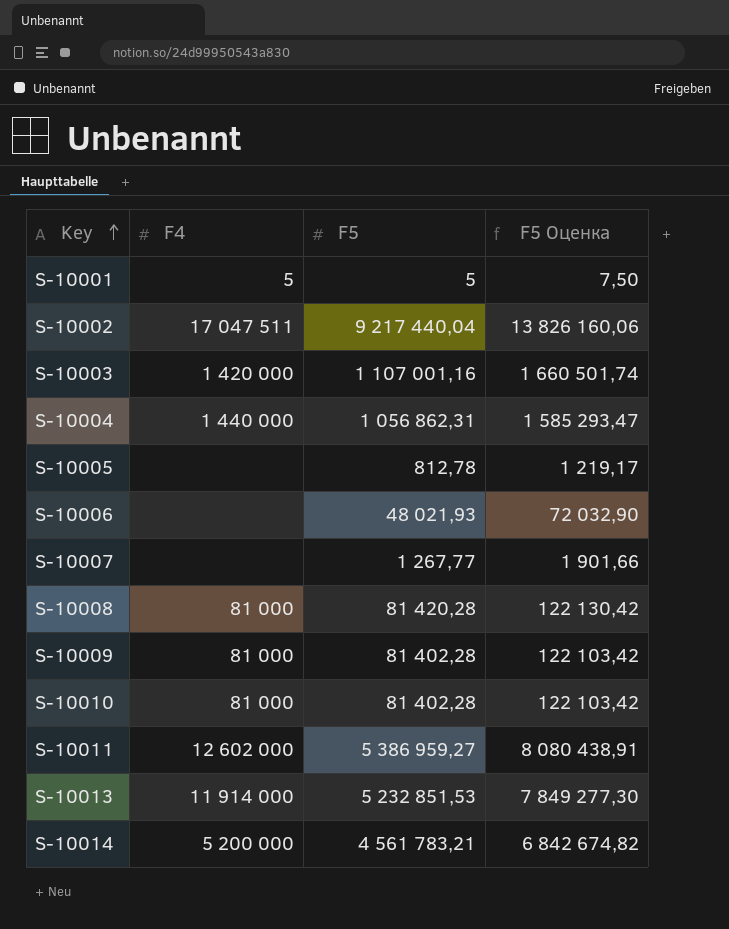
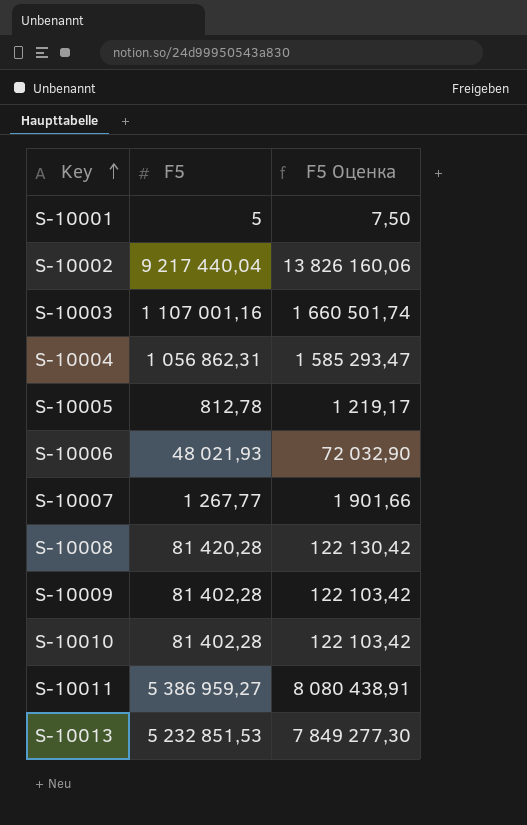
column F4 | position: 2 -> none
row S-10014: 5 200 000 | 4 561 783,21 | 6 842 674,82 -> none

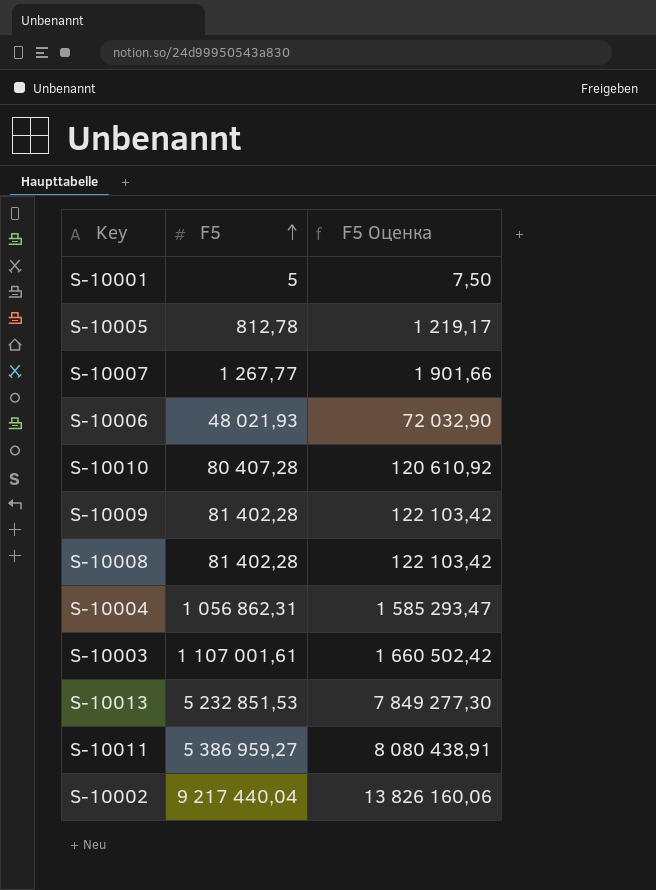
row order: Key ascending -> F5 ascending
S-10010 | F5: 81 402,28 -> 80 407,28
S-10010 | F5 Оценка: 122 103,42 -> 120 610,92
S-10008 | F5: 81 420,28 -> 81 402,28
S-10008 | F5 Оценка: 122 130,42 -> 122 103,42
S-10003 | F5: 1 107 001,16 -> 1 107 001,61
S-10003 | F5 Оценка: 1 660 501,74 -> 1 660 502,42

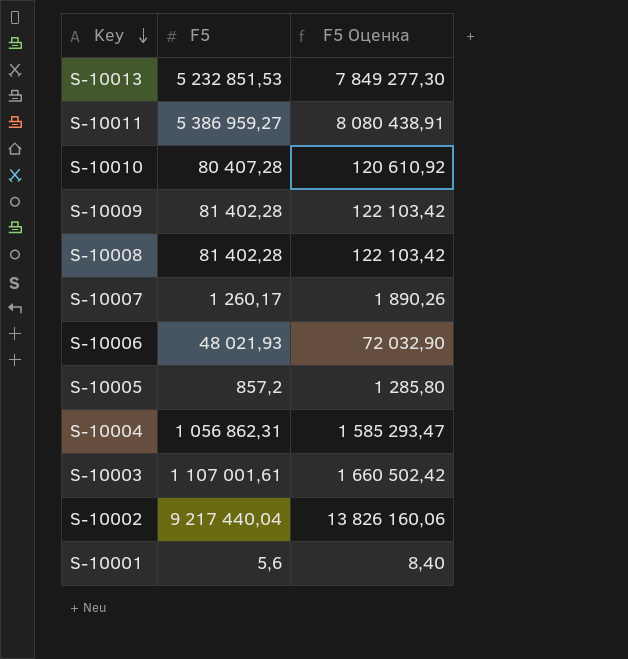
row order: F5 ascending -> Key descending
S-10007 | F5: 1 267,77 -> 1 260,17
S-10007 | F5 Оценка: 1 901,66 -> 1 890,26
S-10005 | F5: 812,78 -> 857,2
S-10005 | F5 Оценка: 1 219,17 -> 1 285,80
S-10001 | F5: 5 -> 5,6
S-10001 | F5 Оценка: 7,50 -> 8,40

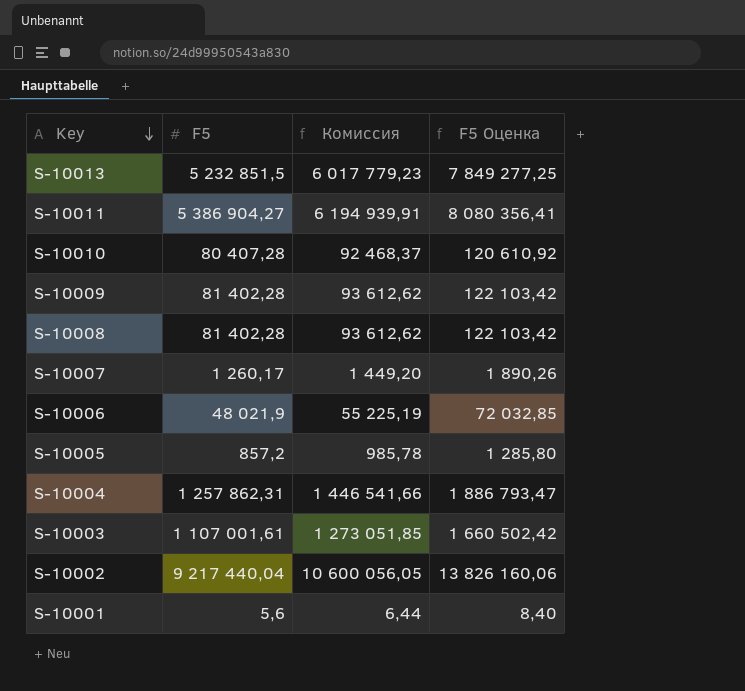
column Комиссия | formula: none -> [F5] * 1,15
S-10013 | F5: 5 232 851,53 -> 5 232 851,5
S-10013 | F5 Оценка: 7 849 277,30 -> 7 849 277,25
S-10011 | F5: 5 386 959,27 -> 5 386 904,27
S-10011 | F5 Оценка: 8 080 438,91 -> 8 080 356,41
S-10006 | F5: 48 021,93 -> 48 021,9
S-10006 | F5 Оценка: 72 032,90 -> 72 032,85
S-10004 | F5: 1 056 862,31 -> 1 257 862,31
S-10004 | F5 Оценка: 1 585 293,47 -> 1 886 793,47

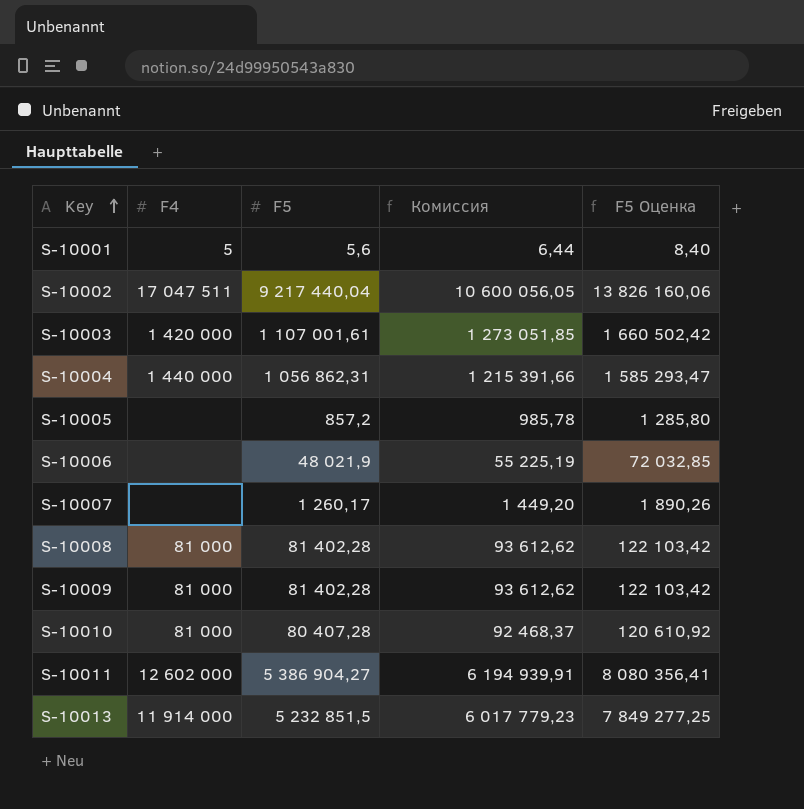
row order: Key descending -> Key ascending
column F4 | position: none -> 2
S-10004 | F5: 1 257 862,31 -> 1 056 862,31
S-10004 | Комиссия: 1 446 541,66 -> 1 215 391,66
S-10004 | F5 Оценка: 1 886 793,47 -> 1 585 293,47

